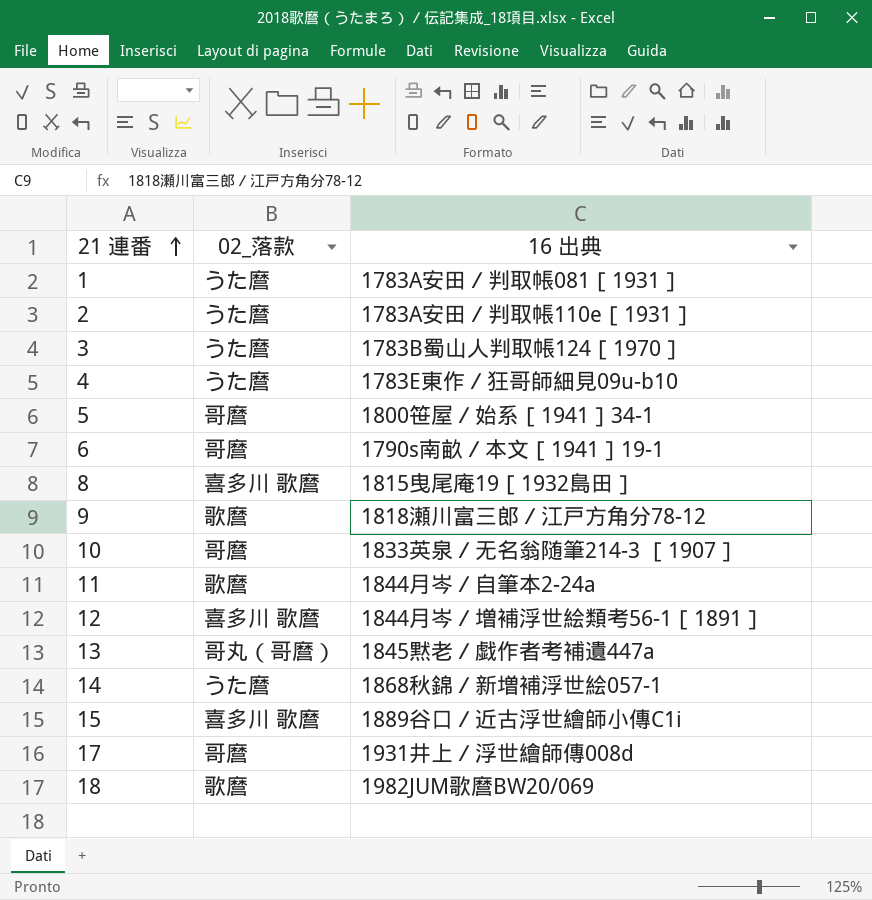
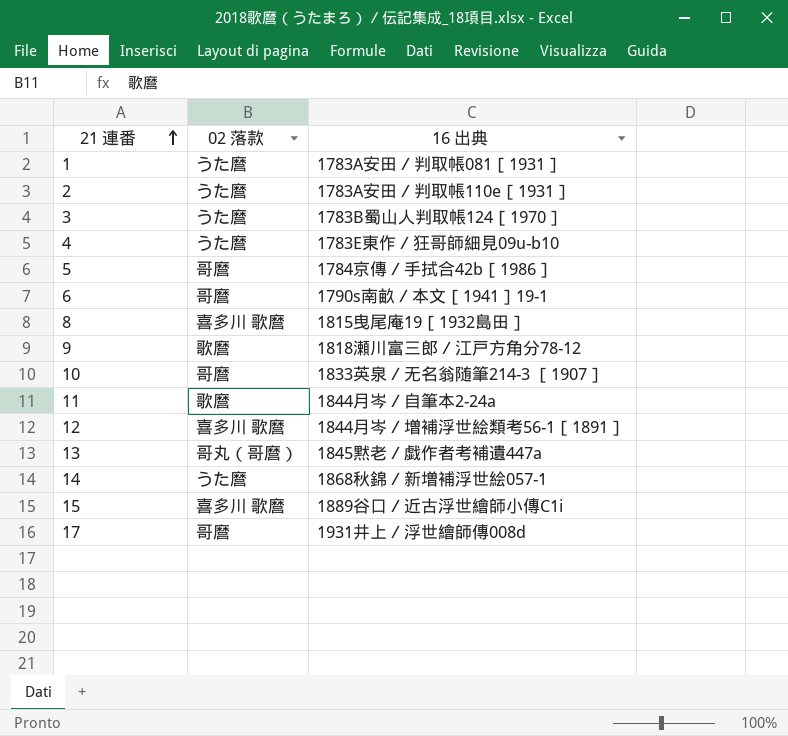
column name: 02_落款 -> 02 落款
row 18: 歌麿 | 1982JUM歌麿BW20/069 -> none
5 | 16 出典: 1800笹屋／始系［1941］34-1 -> 1784京傳／手拭合42b［1986］

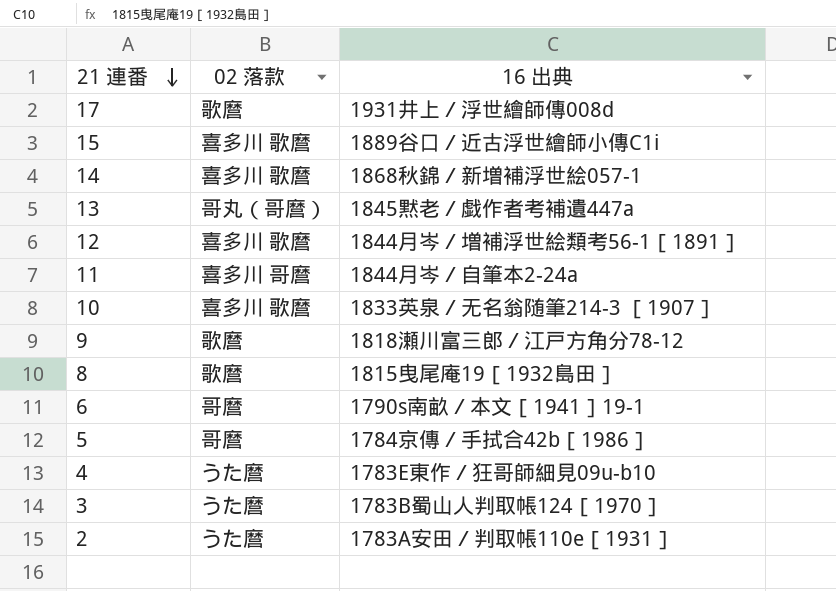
row order: 21 連番 ascending -> 21 連番 descending
row 1: うた麿 | 1783A安田／判取帳081［1931］ -> none
17 | 02 落款: 哥麿 -> 歌麿
14 | 02 落款: うた麿 -> 喜多川 歌麿
11 | 02 落款: 歌麿 -> 喜多川 哥麿
10 | 02 落款: 哥麿 -> 喜多川 歌麿
8 | 02 落款: 喜多川 歌麿 -> 歌麿

